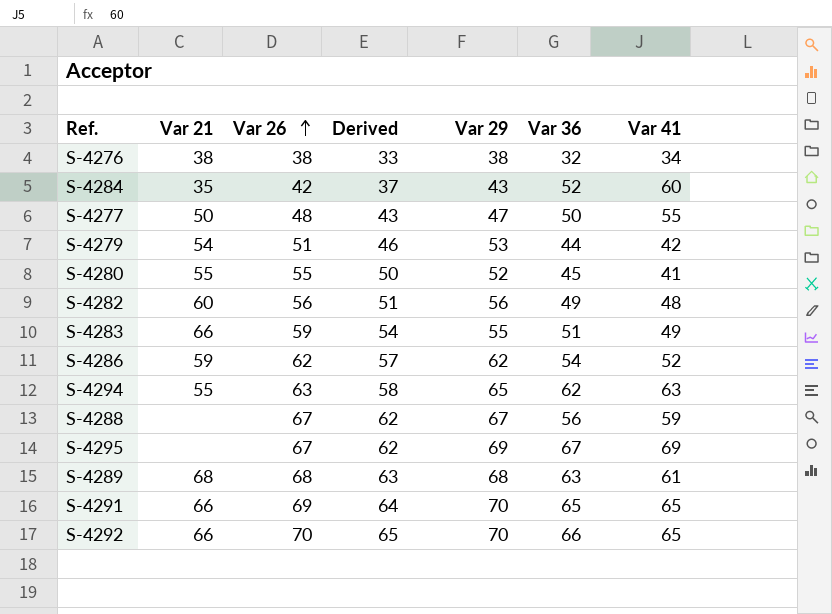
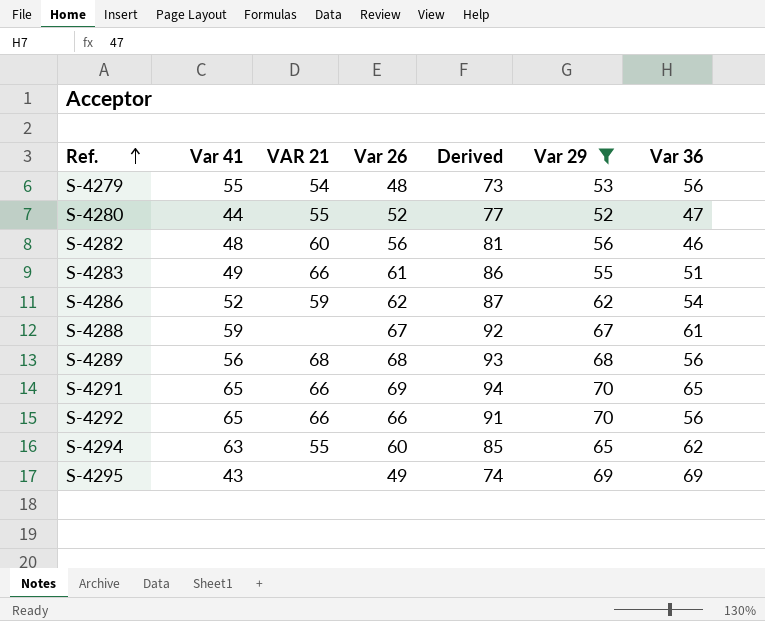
filter: none -> Var 29 >= 52
row order: Var 26 ascending -> Ref. ascending
column Var 41 | position: 7 -> 2
column name: Var 21 -> VAR 21
column Derived | formula: [Var 26] - 5 -> [Var 26] + 25
S-4279 | Var 41: 42 -> 55
S-4279 | Var 26: 51 -> 48
S-4279 | Var 36: 44 -> 56
S-4280 | Var 41: 41 -> 44
S-4280 | Var 26: 55 -> 52
S-4280 | Var 36: 45 -> 47
S-4282 | Var 36: 49 -> 46
S-4283 | Var 26: 59 -> 61
S-4288 | Var 36: 56 -> 61
S-4289 | Var 41: 61 -> 56
S-4289 | Var 36: 63 -> 56
S-4292 | Var 26: 70 -> 66
S-4292 | Var 36: 66 -> 56
S-4294 | Var 26: 63 -> 60
S-4295 | Var 41: 69 -> 43
S-4295 | Var 26: 67 -> 49
S-4295 | Var 36: 67 -> 69

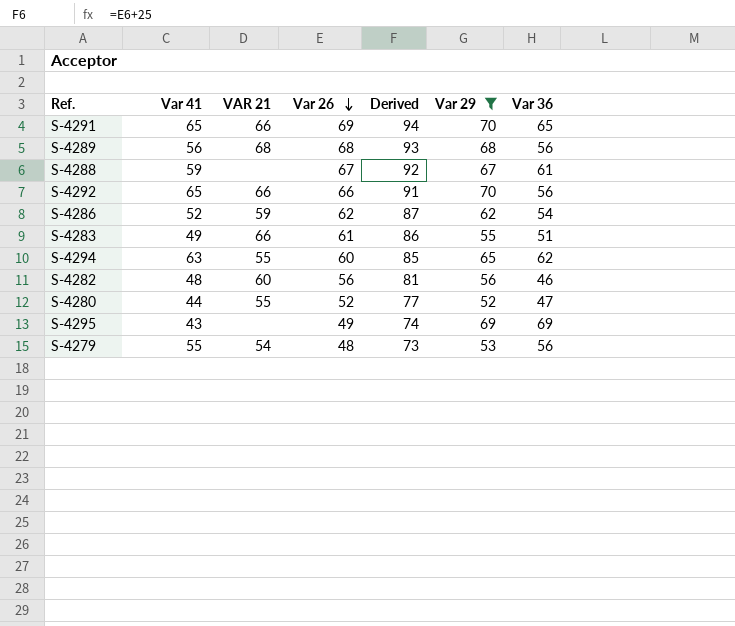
row order: Ref. ascending -> Var 26 descending

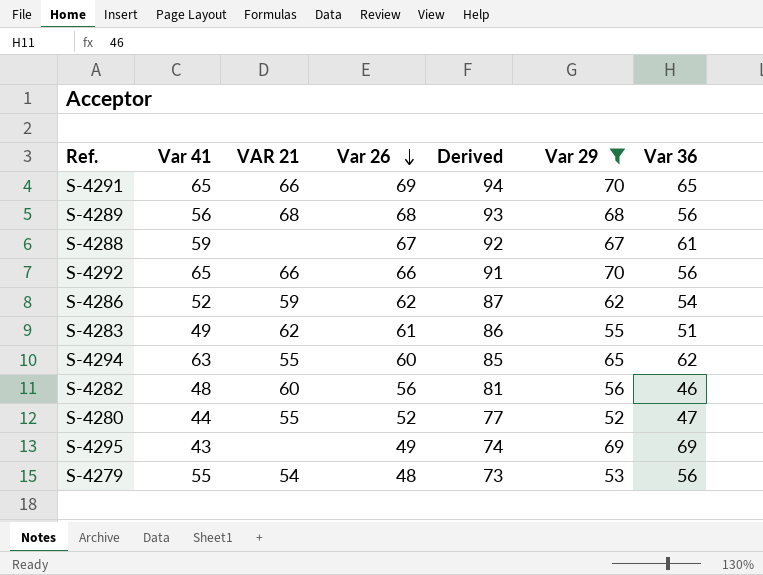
S-4283 | VAR 21: 66 -> 62

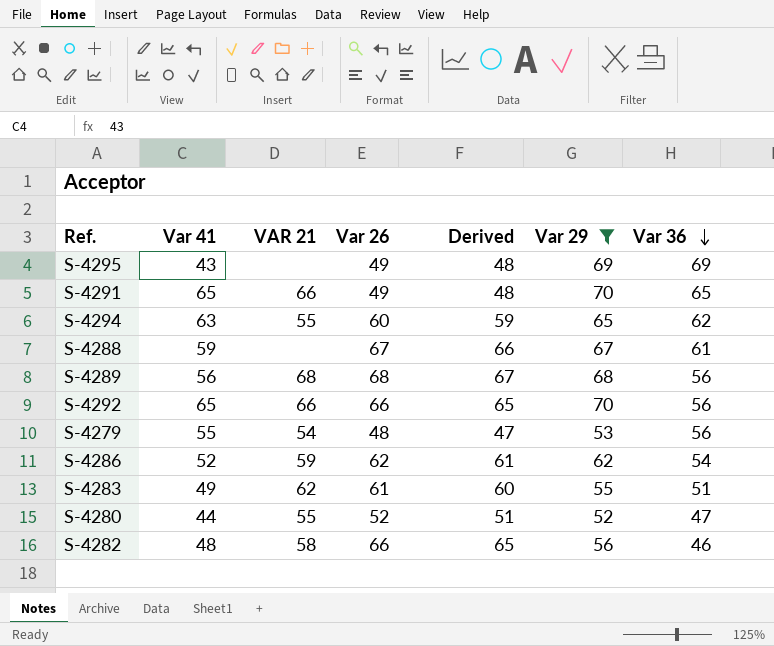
row order: Var 26 descending -> Var 36 descending
column Derived | formula: [Var 26] + 25 -> [Var 26] - 1
S-4291 | Var 26: 69 -> 49
S-4282 | VAR 21: 60 -> 58
S-4282 | Var 26: 56 -> 66

